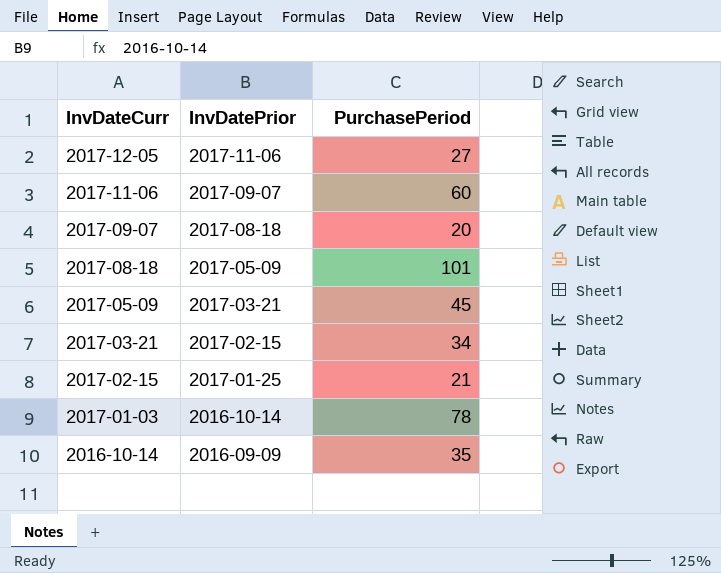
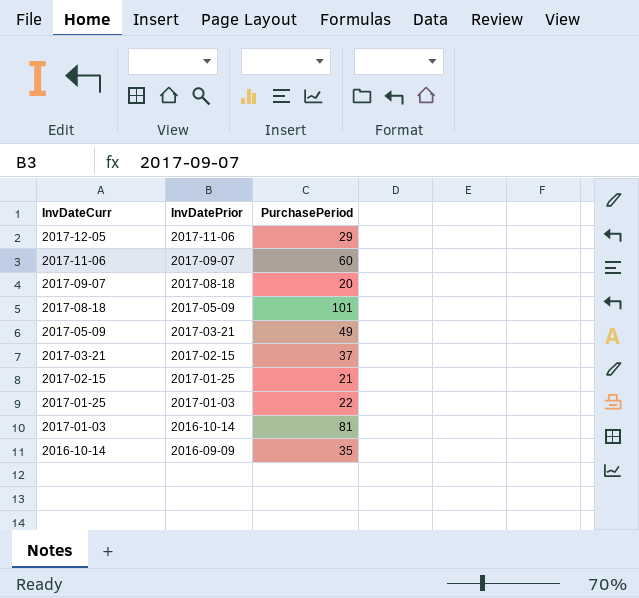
2017-12-05 | PurchasePeriod: 27 -> 29
2017-05-09 | PurchasePeriod: 45 -> 49
2017-03-21 | PurchasePeriod: 34 -> 37
row 2017-01-25: none -> 2017-01-03 | 22
2017-01-03 | PurchasePeriod: 78 -> 81

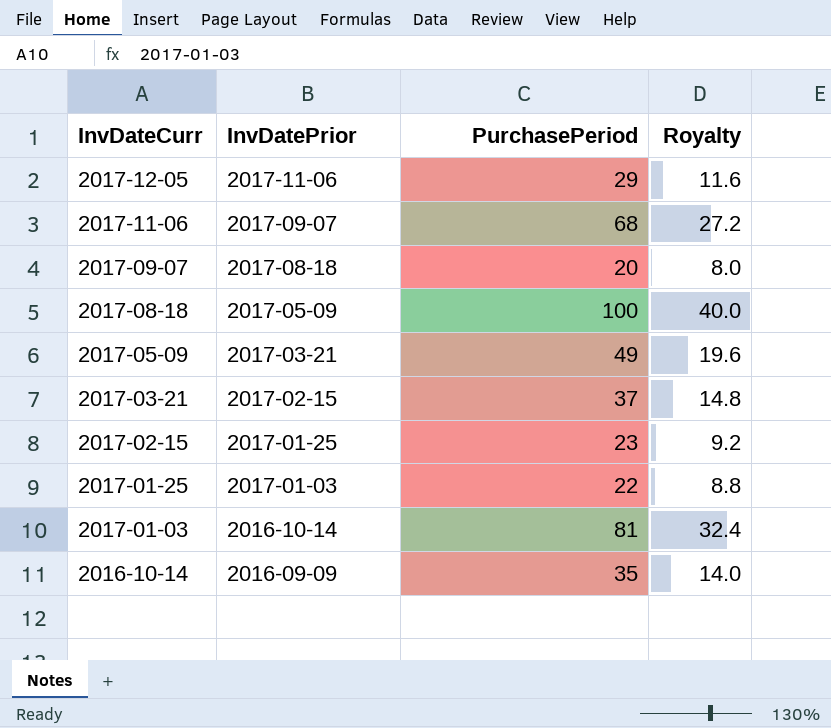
column Royalty | formula: none -> [PurchasePeriod] * 0.4
2017-11-06 | PurchasePeriod: 60 -> 68
2017-08-18 | PurchasePeriod: 101 -> 100
2017-02-15 | PurchasePeriod: 21 -> 23

